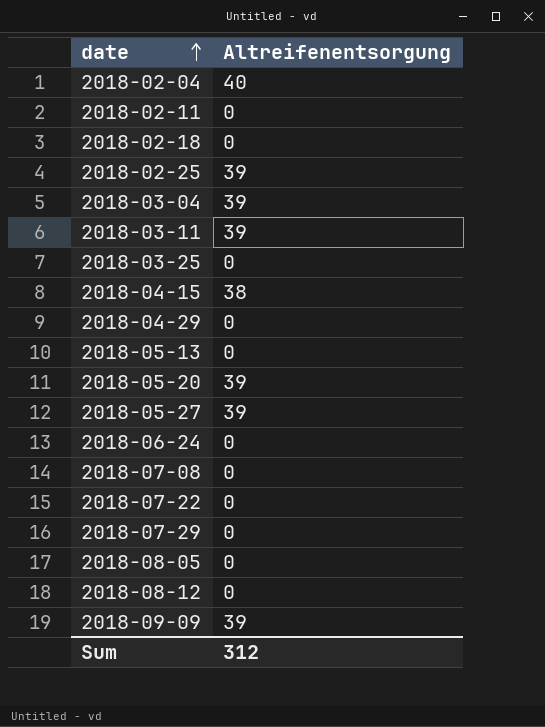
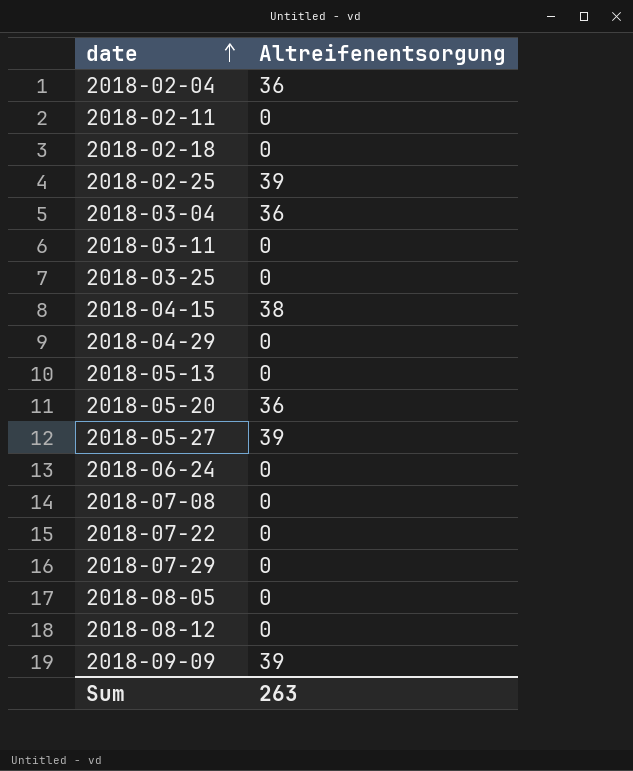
2018-02-04 | Altreifenentsorgung: 40 -> 36
2018-03-04 | Altreifenentsorgung: 39 -> 36
2018-03-11 | Altreifenentsorgung: 39 -> 0
2018-05-20 | Altreifenentsorgung: 39 -> 36
Sum | Altreifenentsorgung: 312 -> 263

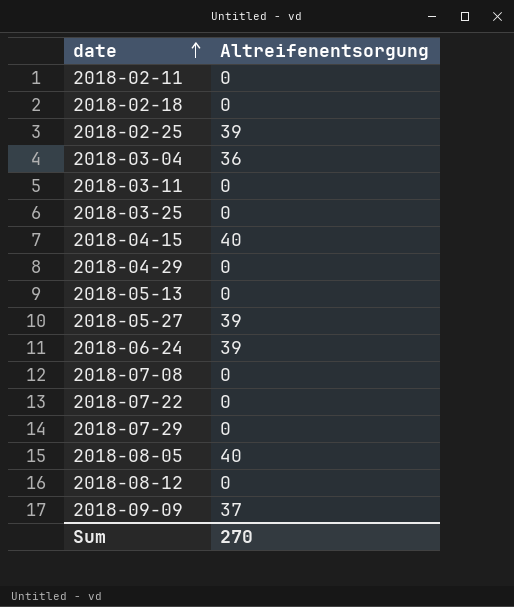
row 2018-02-04: 36 -> none
row 2018-05-20: 36 -> none
2018-04-15 | Altreifenentsorgung: 38 -> 40
2018-06-24 | Altreifenentsorgung: 0 -> 39
2018-08-05 | Altreifenentsorgung: 0 -> 40
2018-09-09 | Altreifenentsorgung: 39 -> 37
Sum | Altreifenentsorgung: 263 -> 270

